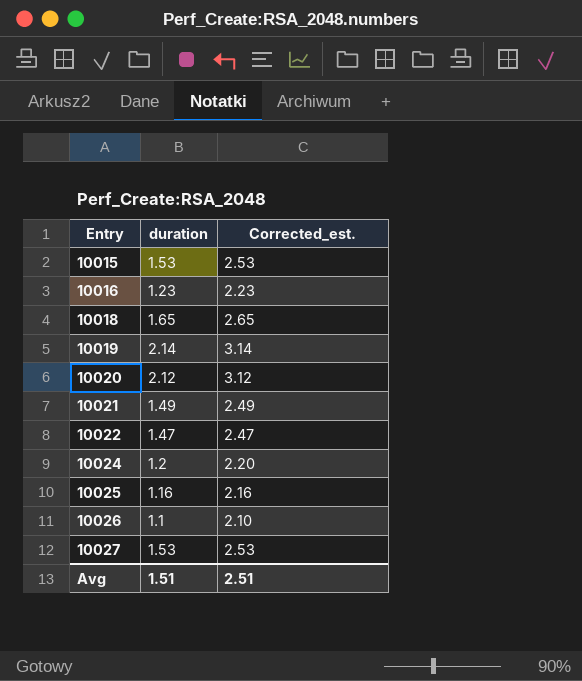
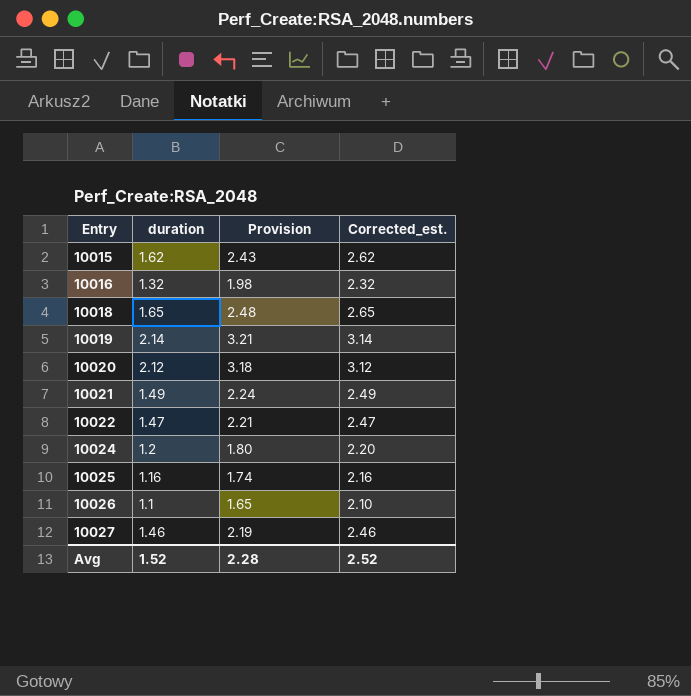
column Provision | formula: none -> [duration] * 1.5
10015 | duration: 1.53 -> 1.62
10015 | Corrected_est.: 2.53 -> 2.62
10016 | duration: 1.23 -> 1.32
10016 | Corrected_est.: 2.23 -> 2.32
10027 | duration: 1.53 -> 1.46
10027 | Corrected_est.: 2.53 -> 2.46
Avg | duration: 1.51 -> 1.52
Avg | Corrected_est.: 2.51 -> 2.52

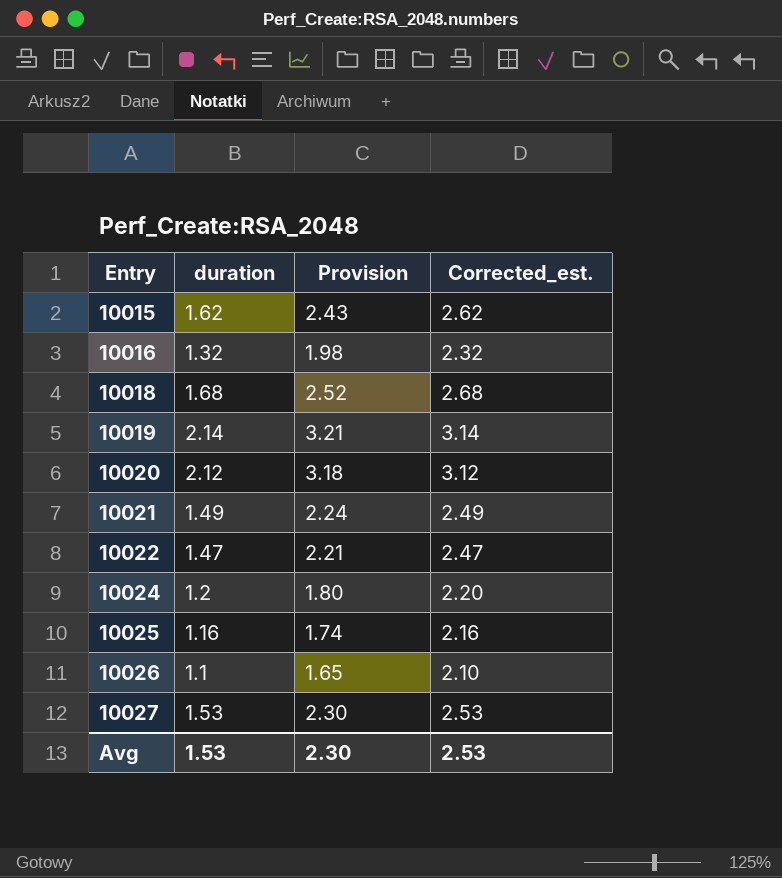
10018 | duration: 1.65 -> 1.68
10018 | Provision: 2.48 -> 2.52
10018 | Corrected_est.: 2.65 -> 2.68
10027 | duration: 1.46 -> 1.53
10027 | Provision: 2.19 -> 2.30
10027 | Corrected_est.: 2.46 -> 2.53
Avg | duration: 1.52 -> 1.53
Avg | Provision: 2.28 -> 2.30
Avg | Corrected_est.: 2.52 -> 2.53

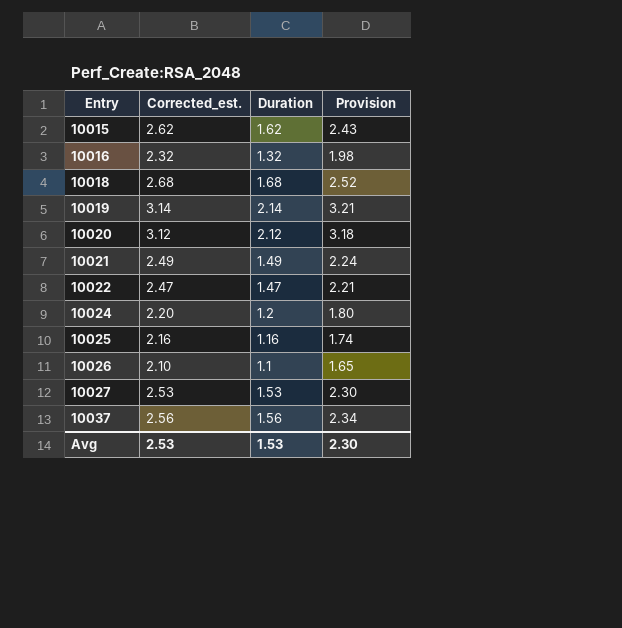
column Corrected_est. | position: 4 -> 2
column name: duration -> Duration
row 10037: none -> 2.56 | 1.56 | 2.34

